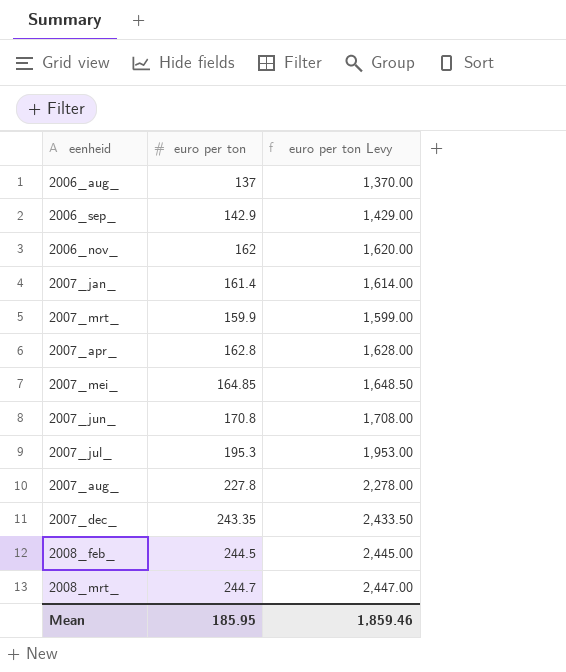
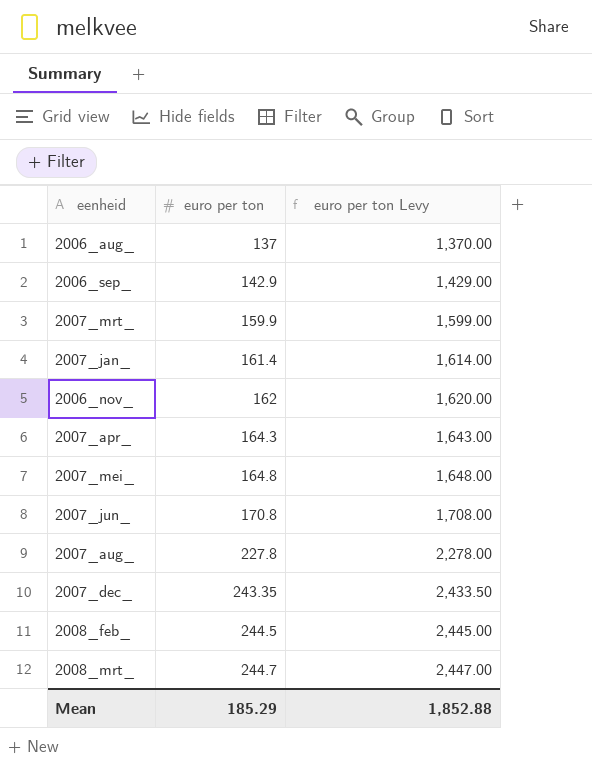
row order: eenheid ascending -> euro per ton ascending
row 2007_jul_: 195.3 | 1,953.00 -> none
2007_apr_ | euro per ton: 162.8 -> 164.3
2007_apr_ | euro per ton Levy: 1,628.00 -> 1,643.00
2007_mei_ | euro per ton: 164.85 -> 164.8
2007_mei_ | euro per ton Levy: 1,648.50 -> 1,648.00
Mean | euro per ton: 185.95 -> 185.29
Mean | euro per ton Levy: 1,859.46 -> 1,852.88

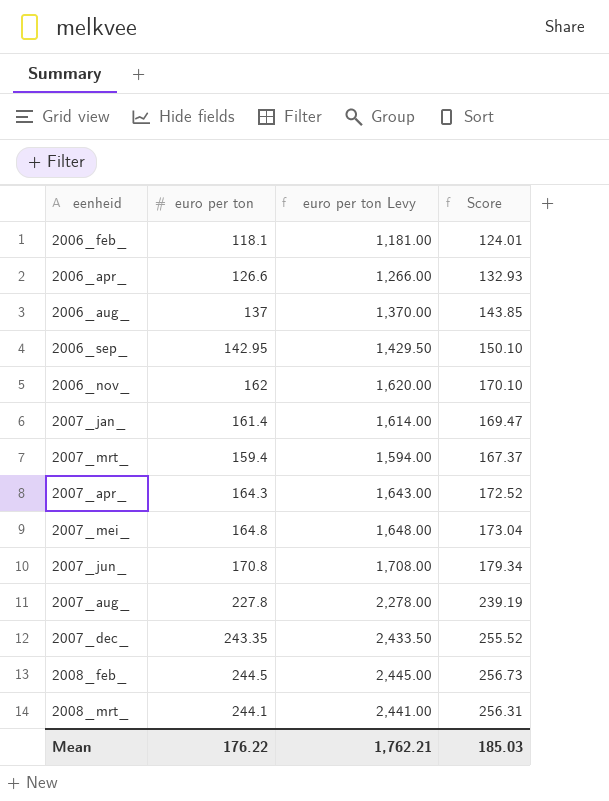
row order: euro per ton ascending -> eenheid ascending
column Score | formula: none -> [euro per ton] * 1.05
row 2006_feb_: none -> 118.1 | 1,181.00 | 124.01
row 2006_apr_: none -> 126.6 | 1,266.00 | 132.93
2006_sep_ | euro per ton: 142.9 -> 142.95
2006_sep_ | euro per ton Levy: 1,429.00 -> 1,429.50
2007_mrt_ | euro per ton: 159.9 -> 159.4
2007_mrt_ | euro per ton Levy: 1,599.00 -> 1,594.00
2008_mrt_ | euro per ton: 244.7 -> 244.1
2008_mrt_ | euro per ton Levy: 2,447.00 -> 2,441.00
Mean | euro per ton: 185.29 -> 176.22
Mean | euro per ton Levy: 1,852.88 -> 1,762.21

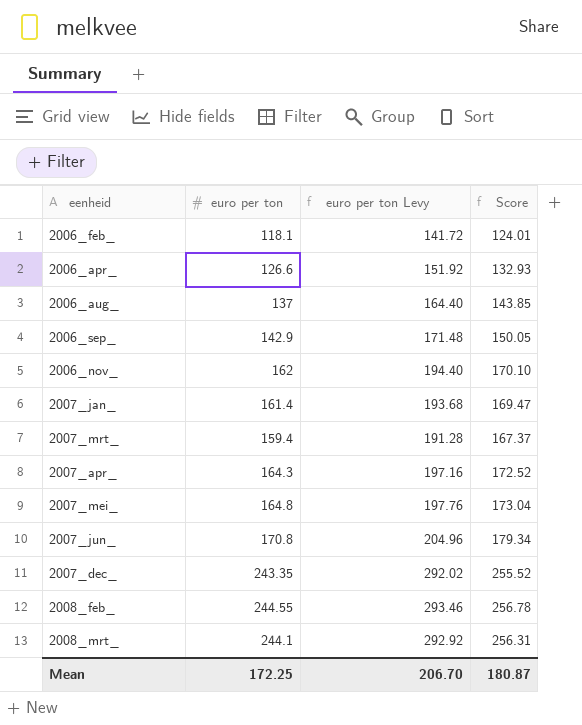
column euro per ton Levy | formula: [euro per ton] * 10 -> [euro per ton] * 1.2
row 2007_aug_: 227.8 | 2,278.00 | 239.19 -> none
2006_sep_ | euro per ton: 142.95 -> 142.9
2006_sep_ | Score: 150.10 -> 150.05
2008_feb_ | euro per ton: 244.5 -> 244.55
2008_feb_ | Score: 256.73 -> 256.78
Mean | euro per ton: 176.22 -> 172.25
Mean | euro per ton Levy: 1,762.21 -> 206.70
Mean | Score: 185.03 -> 180.87

